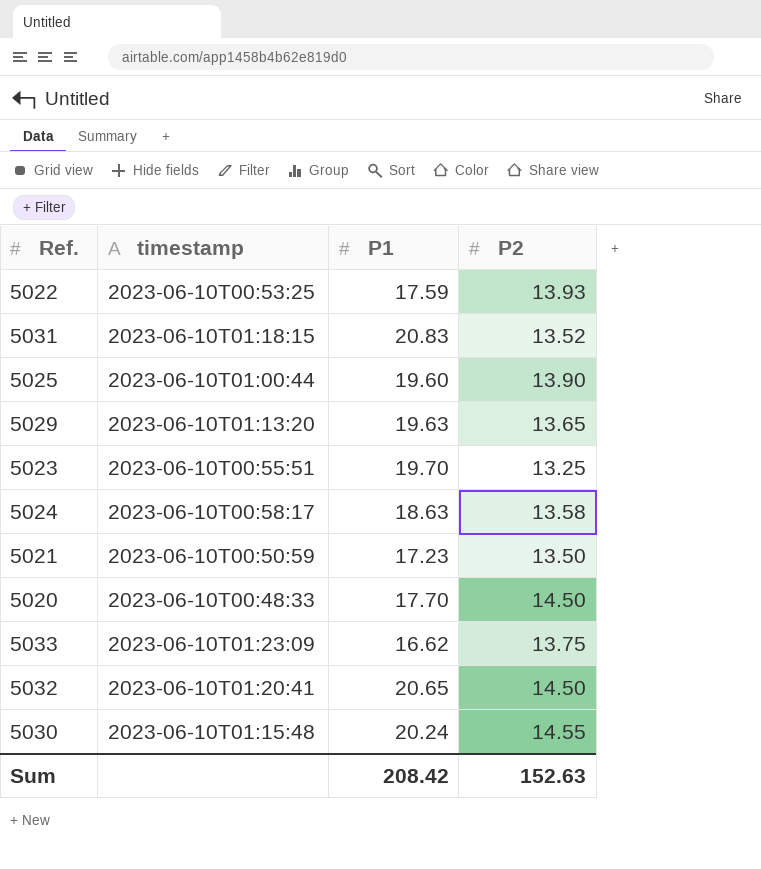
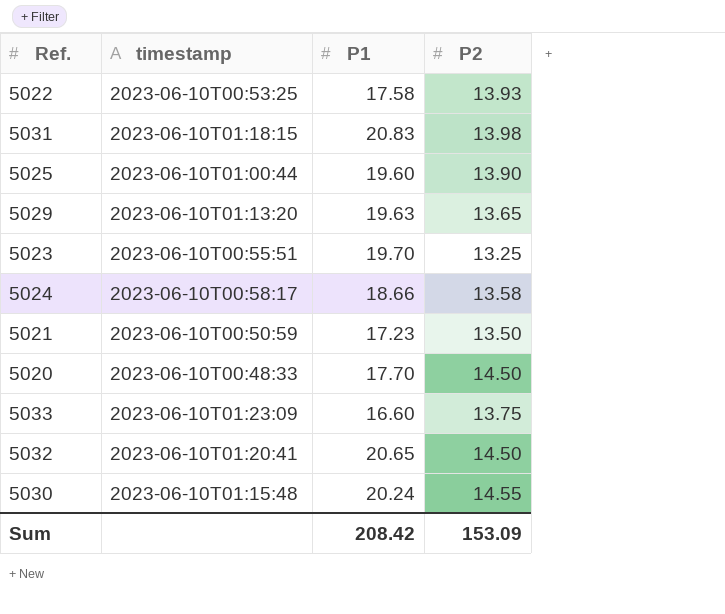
5022 | P1: 17.59 -> 17.58
5031 | P2: 13.52 -> 13.98
5024 | P1: 18.63 -> 18.66
5033 | P1: 16.62 -> 16.60
Sum | P2: 152.63 -> 153.09

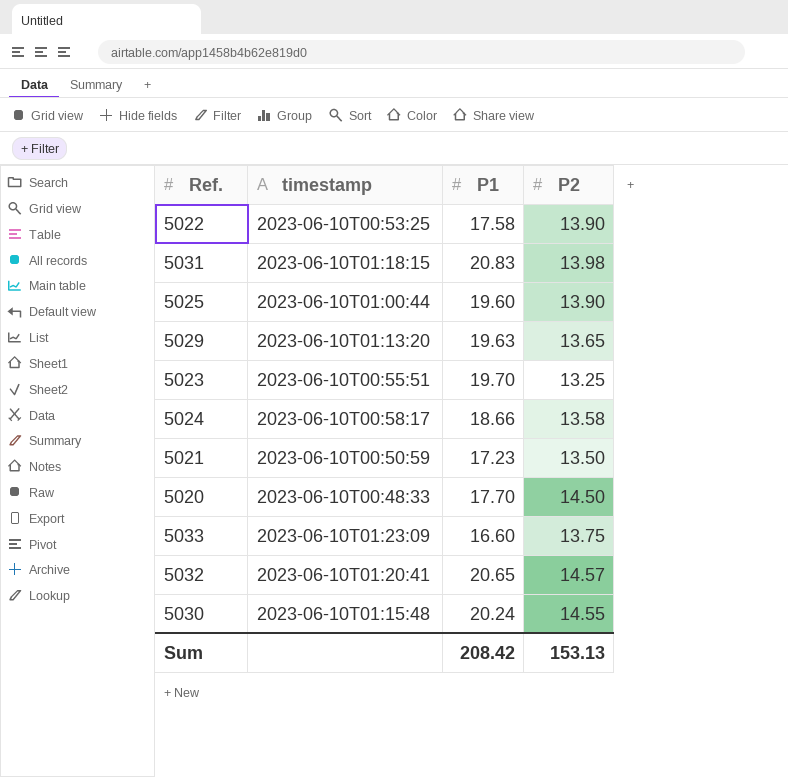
5022 | P2: 13.93 -> 13.90
5032 | P2: 14.50 -> 14.57
Sum | P2: 153.09 -> 153.13

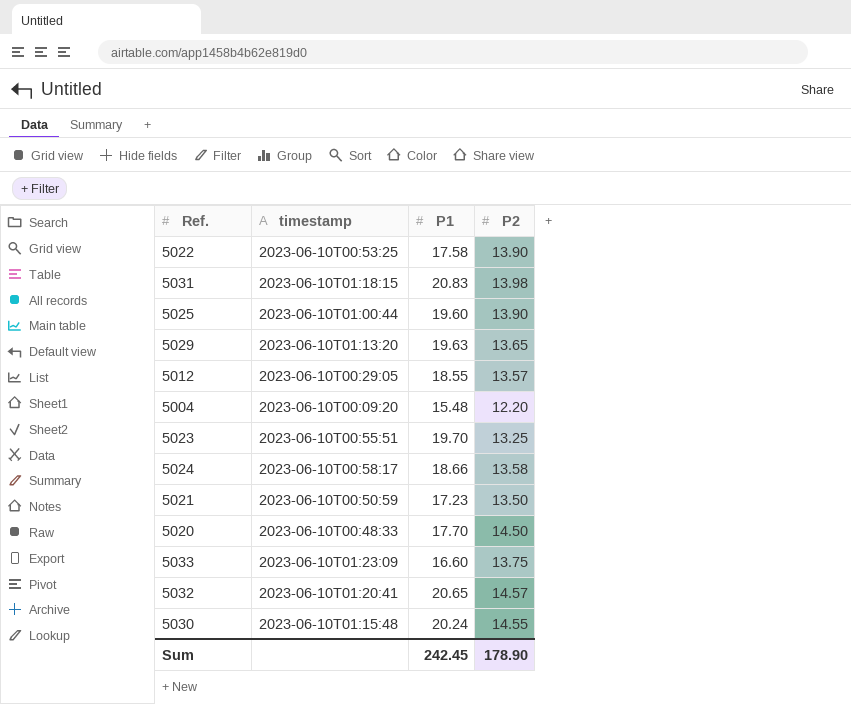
row 5012: none -> 2023-06-10T00:29:05 | 18.55 | 13.57
row 5004: none -> 2023-06-10T00:09:20 | 15.48 | 12.20
Sum | P1: 208.42 -> 242.45
Sum | P2: 153.13 -> 178.90

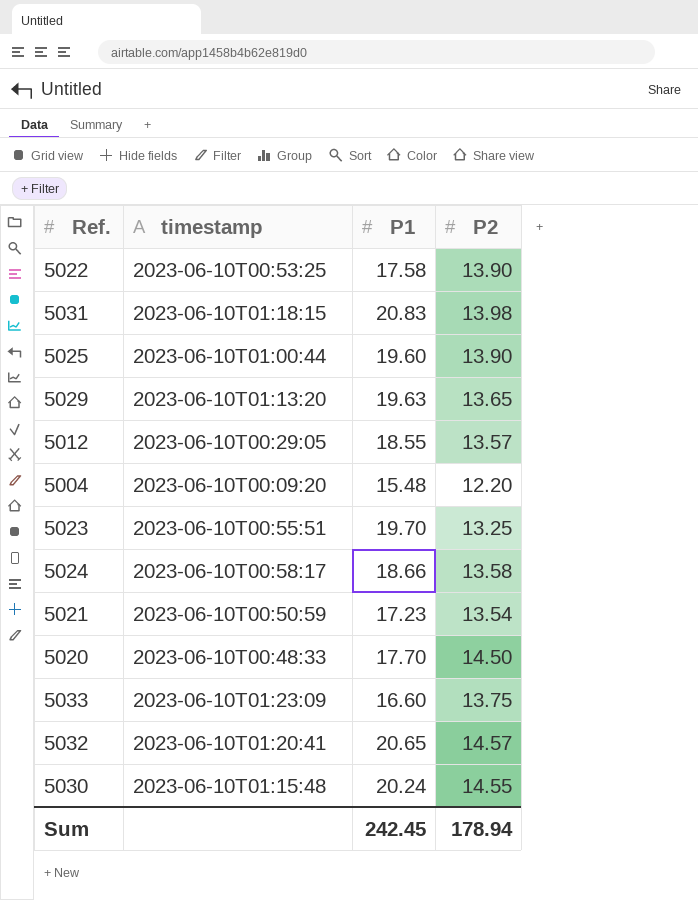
5021 | P2: 13.50 -> 13.54
Sum | P2: 178.90 -> 178.94

